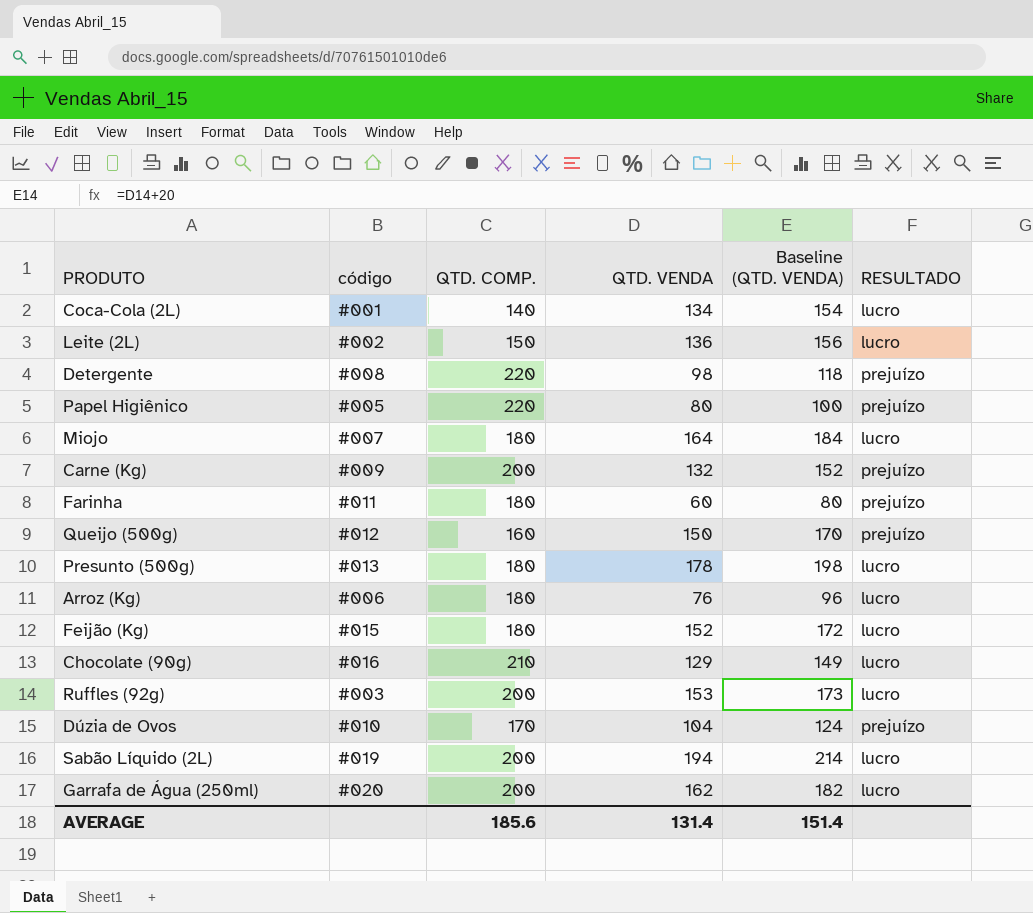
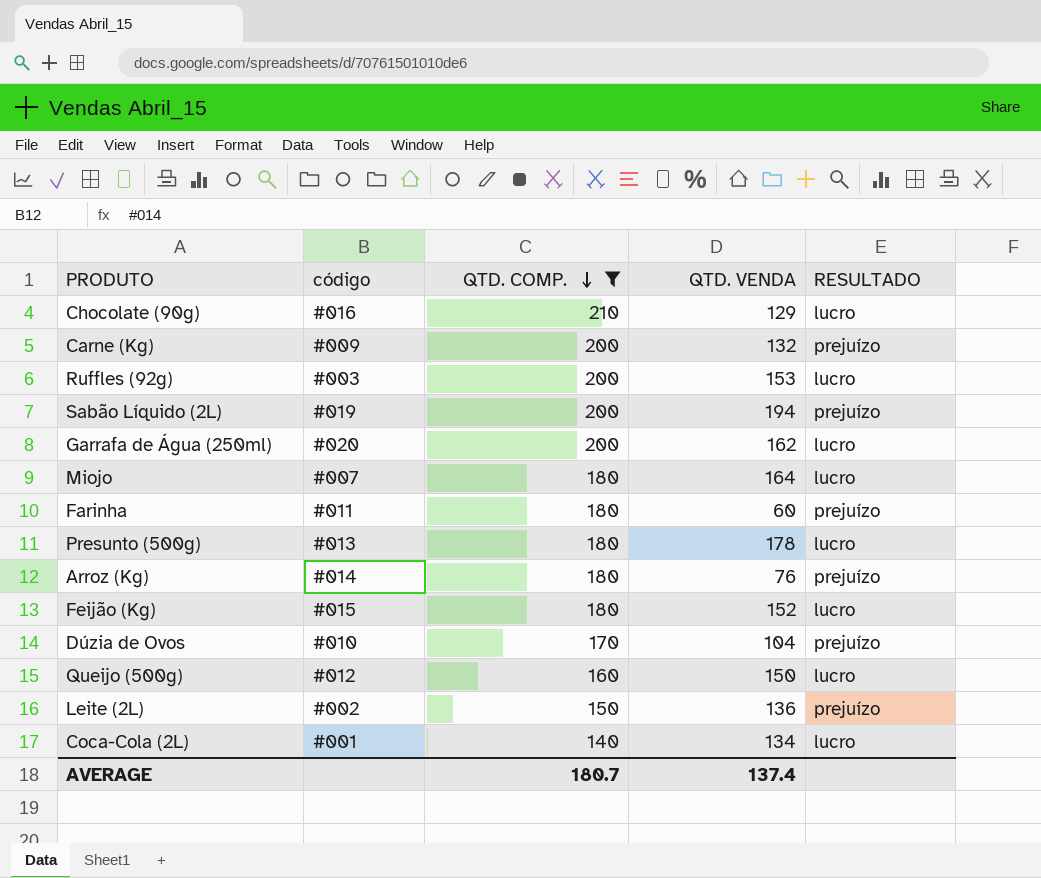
filter: none -> QTD. COMP. != 220
row order: none -> QTD. COMP. descending
column Baseline (QTD. VENDA) | formula: [QTD. VENDA] + 20 -> none
Sabão Líquido (2L) | RESULTADO: lucro -> prejuízo
Arroz (Kg) | código: #006 -> #014
Arroz (Kg) | RESULTADO: lucro -> prejuízo
Queijo (500g) | RESULTADO: prejuízo -> lucro
Leite (2L) | RESULTADO: lucro -> prejuízo
AVERAGE | QTD. COMP.: 185.6 -> 180.7
AVERAGE | QTD. VENDA: 131.4 -> 137.4

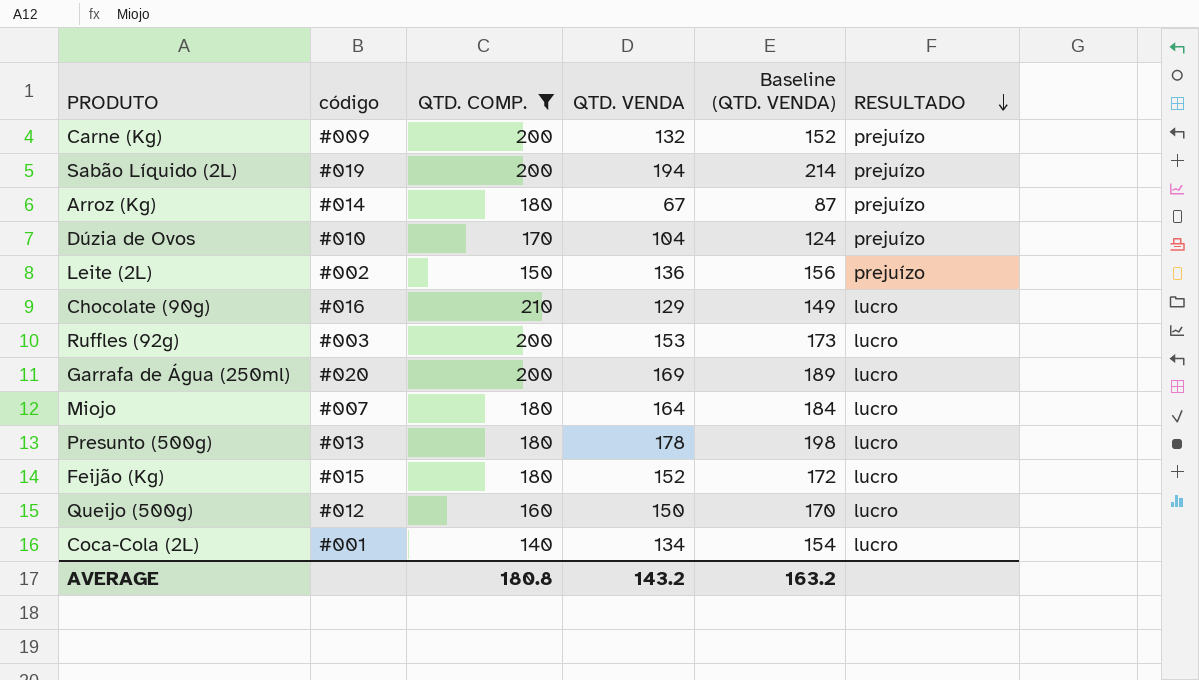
row order: QTD. COMP. descending -> RESULTADO descending
column Baseline (QTD. VENDA) | formula: none -> [QTD. VENDA] + 20
row Farinha: #011 | 180 | 60 | prejuízo -> none
Arroz (Kg) | QTD. VENDA: 76 -> 67
Garrafa de Água (250ml) | QTD. VENDA: 162 -> 169
AVERAGE | QTD. COMP.: 180.7 -> 180.8
AVERAGE | QTD. VENDA: 137.4 -> 143.2

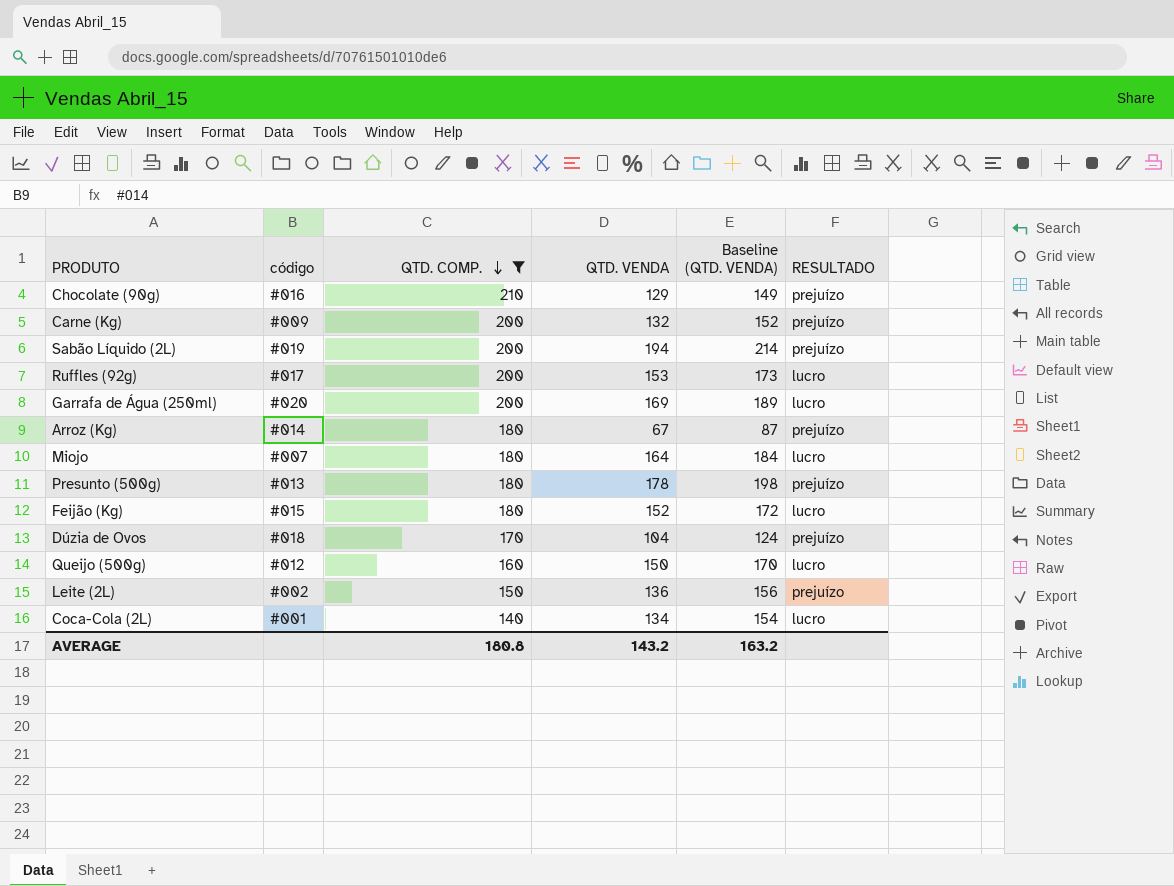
row order: RESULTADO descending -> QTD. COMP. descending
Chocolate (90g) | RESULTADO: lucro -> prejuízo
Ruffles (92g) | código: #003 -> #017
Presunto (500g) | RESULTADO: lucro -> prejuízo
Dúzia de Ovos | código: #010 -> #018

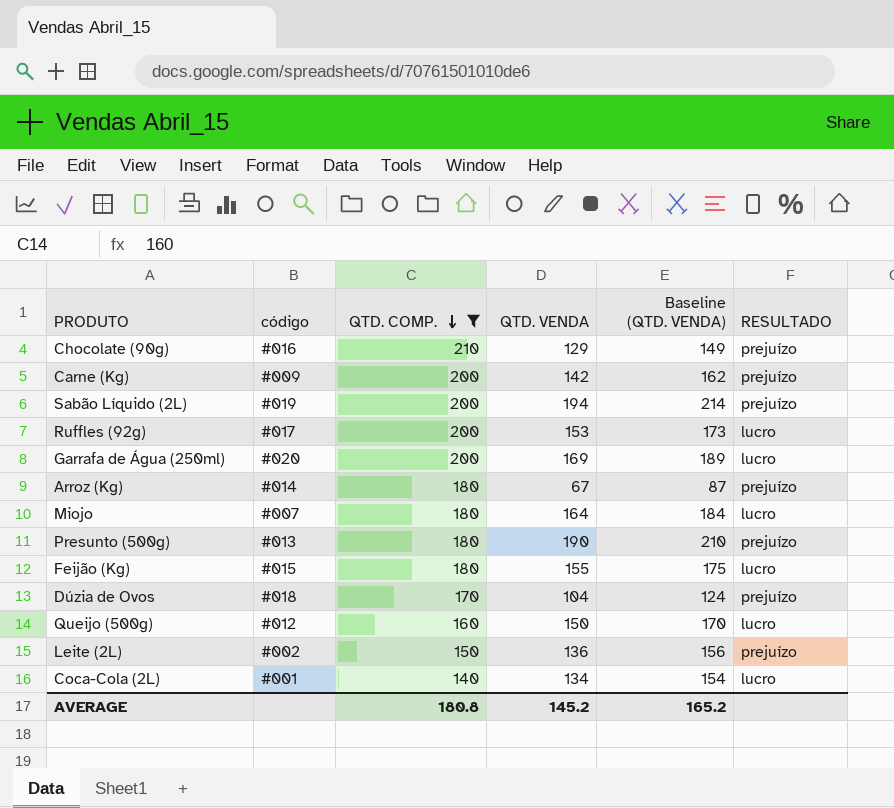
Carne (Kg) | QTD. VENDA: 132 -> 142
Carne (Kg) | Baseline (QTD. VENDA): 152 -> 162
Presunto (500g) | QTD. VENDA: 178 -> 190
Presunto (500g) | Baseline (QTD. VENDA): 198 -> 210
Feijão (Kg) | QTD. VENDA: 152 -> 155
Feijão (Kg) | Baseline (QTD. VENDA): 172 -> 175
AVERAGE | QTD. VENDA: 143.2 -> 145.2
AVERAGE | Baseline (QTD. VENDA): 163.2 -> 165.2

